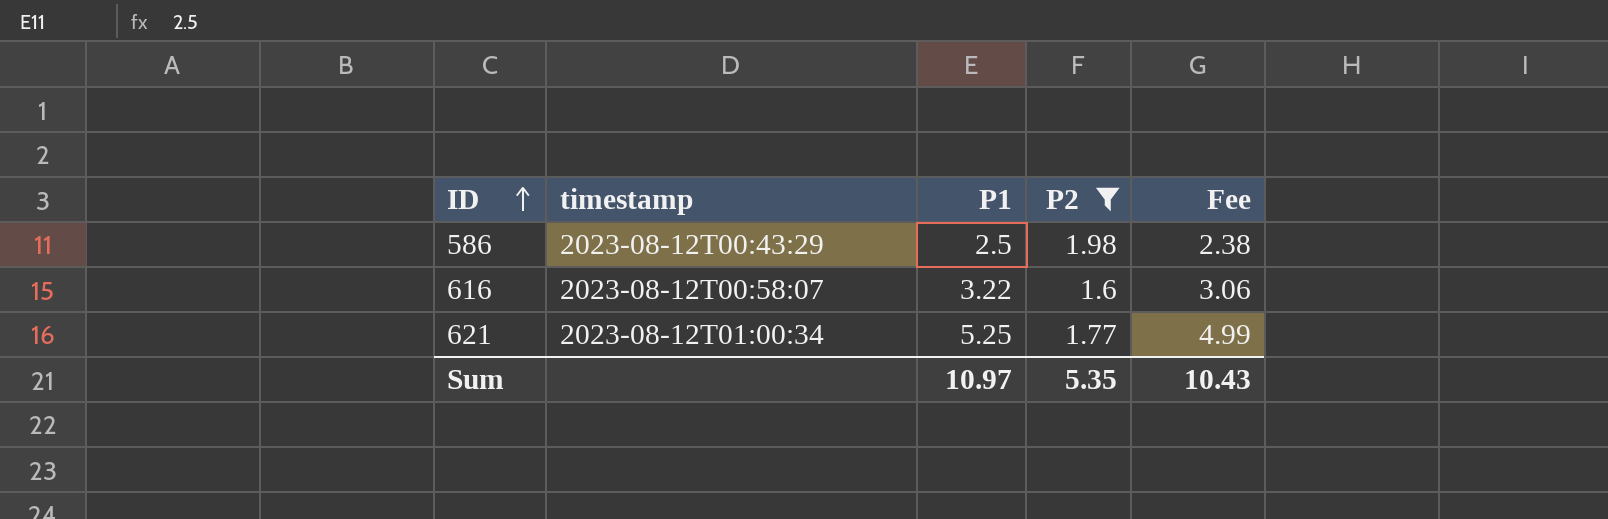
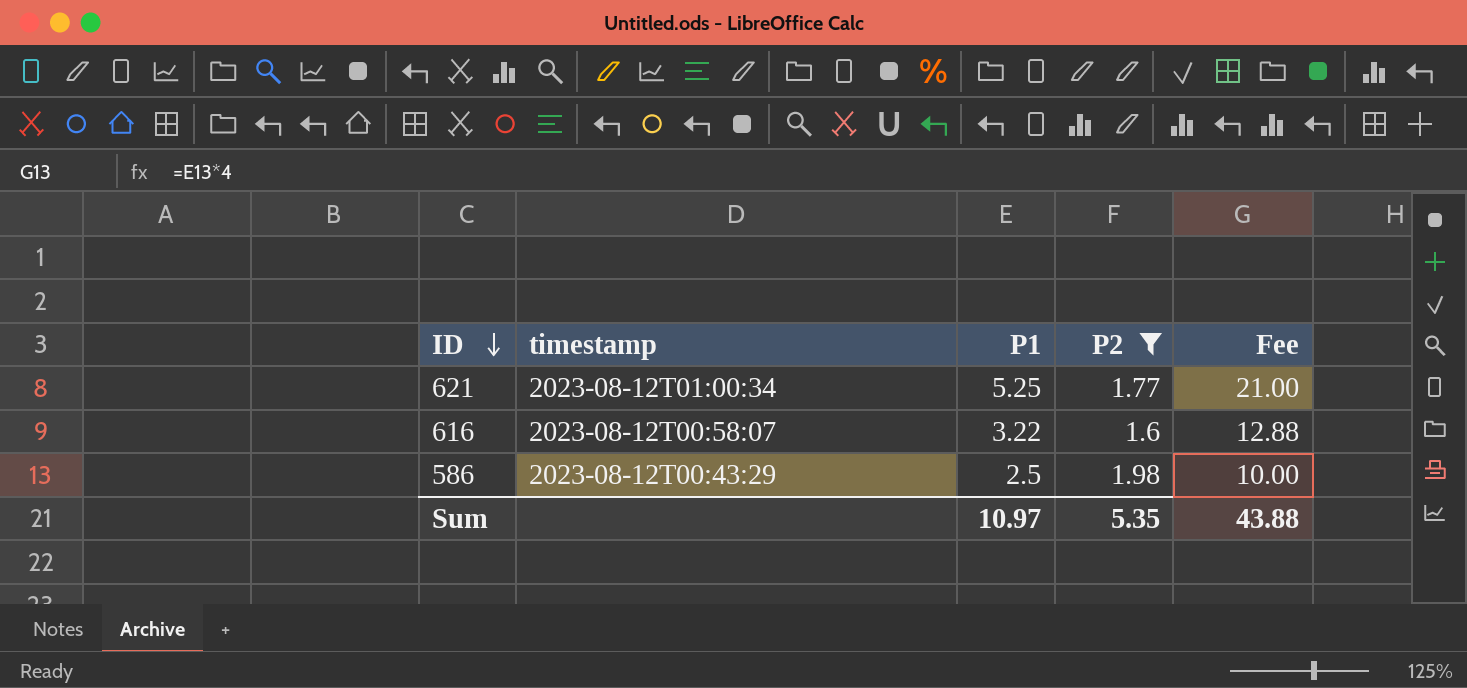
row order: ID ascending -> ID descending
column Fee | formula: [P1] * 0.95 -> [P1] * 4
Sum | Fee: 10.43 -> 43.88

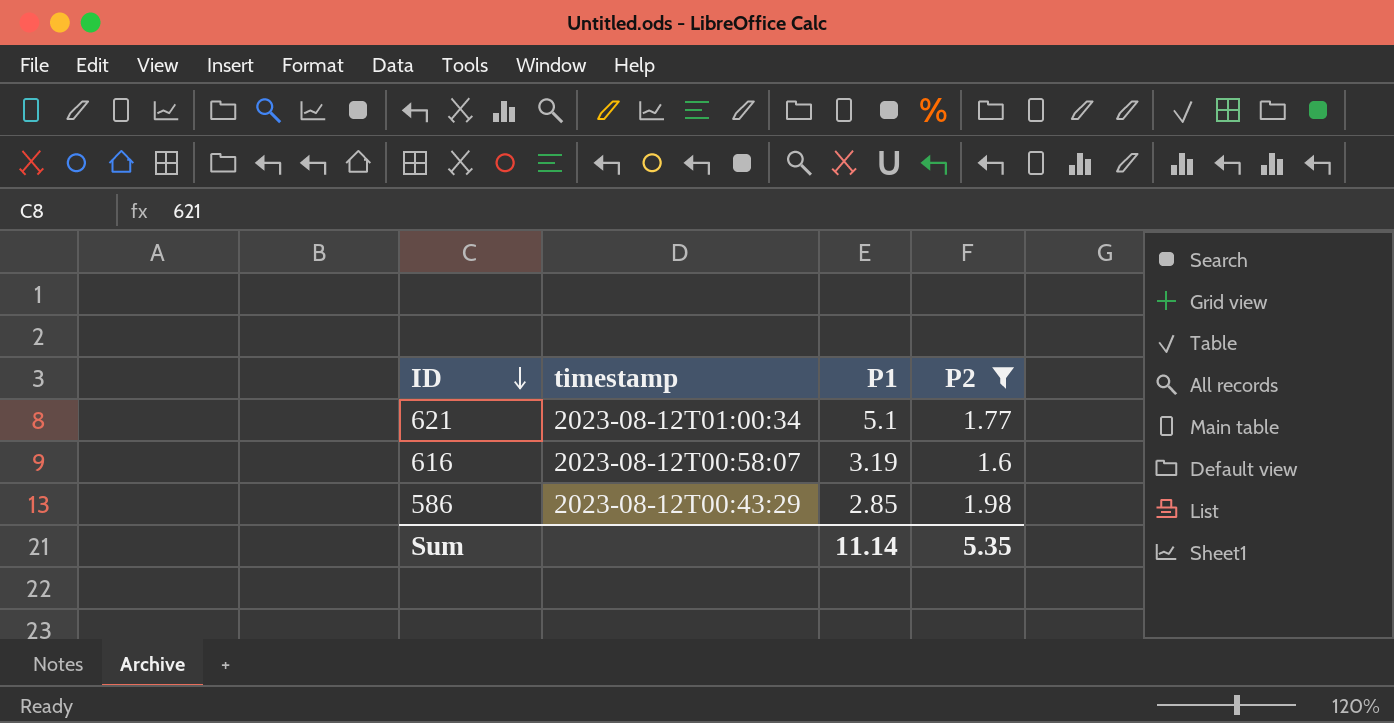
column Fee | formula: [P1] * 4 -> none
621 | P1: 5.25 -> 5.1
616 | P1: 3.22 -> 3.19
586 | P1: 2.5 -> 2.85
Sum | P1: 10.97 -> 11.14

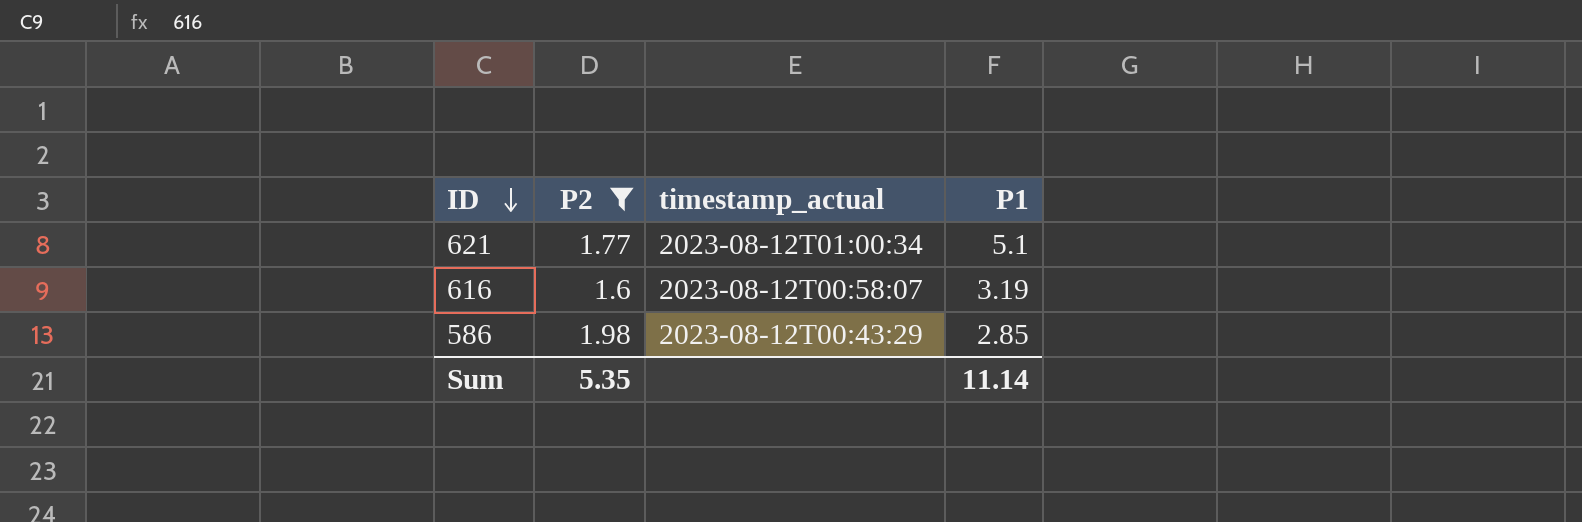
column P2 | position: 4 -> 2
column name: timestamp -> timestamp_actual

